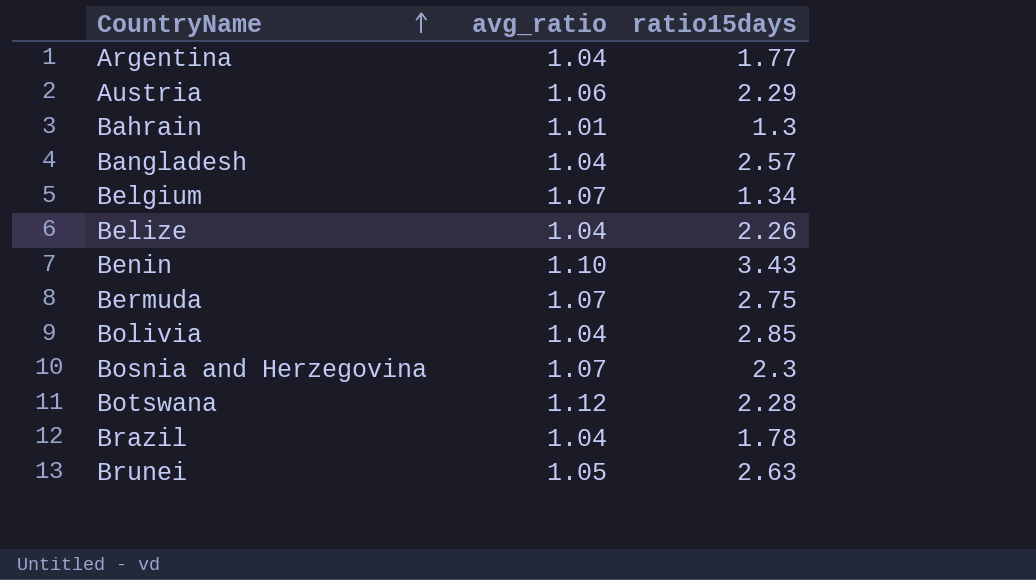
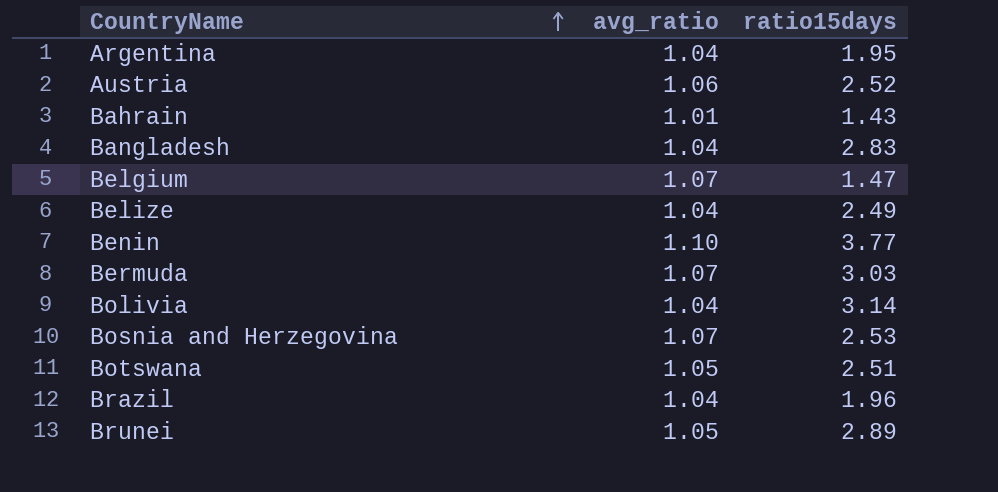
Argentina | ratio15days: 1.77 -> 1.95
Austria | ratio15days: 2.29 -> 2.52
Bahrain | ratio15days: 1.3 -> 1.43
Bangladesh | ratio15days: 2.57 -> 2.83
Belgium | ratio15days: 1.34 -> 1.47
Belize | ratio15days: 2.26 -> 2.49
Benin | ratio15days: 3.43 -> 3.77
Bermuda | ratio15days: 2.75 -> 3.03
Bolivia | ratio15days: 2.85 -> 3.14
Bosnia and Herzegovina | ratio15days: 2.3 -> 2.53
Botswana | avg_ratio: 1.12 -> 1.05
Botswana | ratio15days: 2.28 -> 2.51
Brazil | ratio15days: 1.78 -> 1.96
Brunei | ratio15days: 2.63 -> 2.89

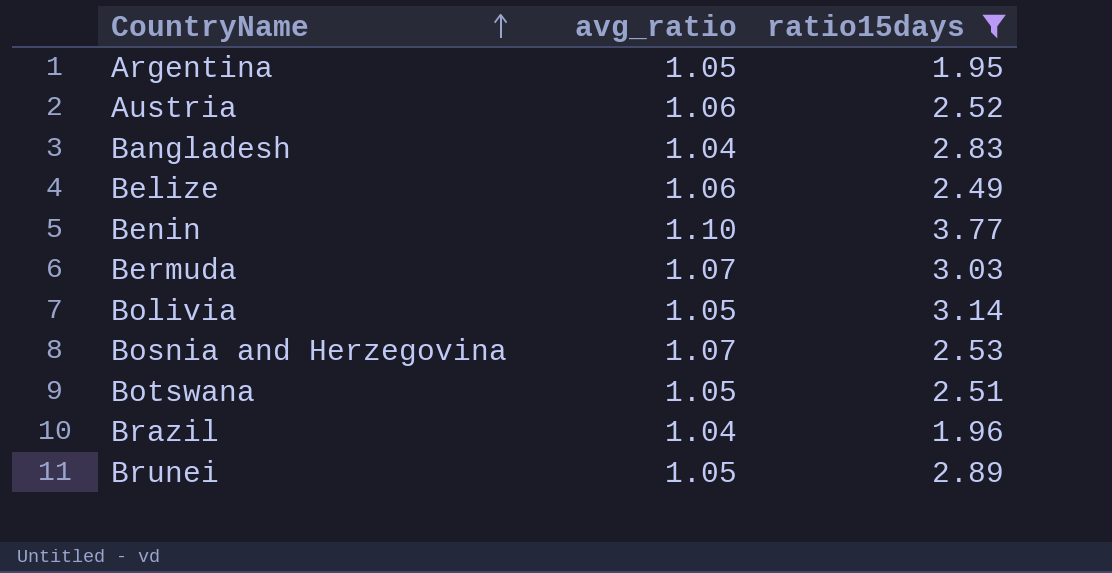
filter: none -> ratio15days >= 1.95
Argentina | avg_ratio: 1.04 -> 1.05
Belize | avg_ratio: 1.04 -> 1.06
Bolivia | avg_ratio: 1.04 -> 1.05

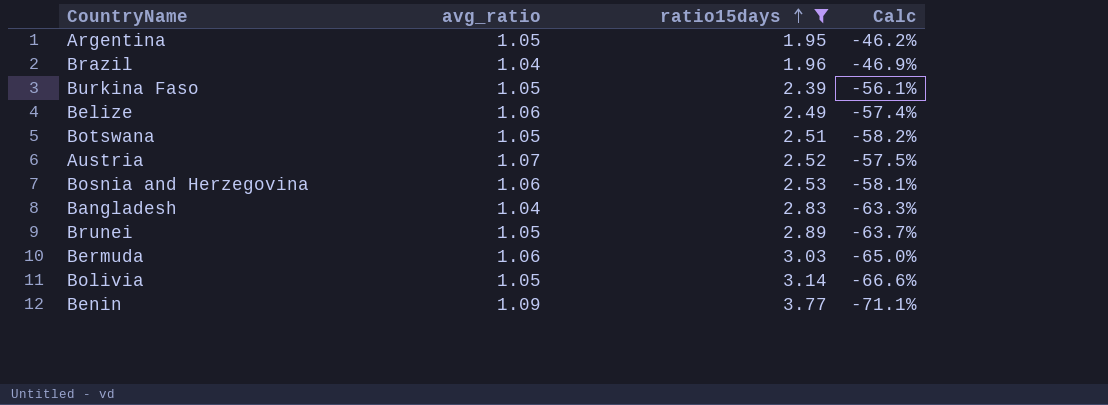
row order: CountryName ascending -> ratio15days ascending
column Calc | formula: none -> ([avg_ratio] - [ratio15days]) / [ratio15days]
row Burkina Faso: none -> 1.05 | 2.39 | -56.1%
Austria | avg_ratio: 1.06 -> 1.07
Bosnia and Herzegovina | avg_ratio: 1.07 -> 1.06
Bermuda | avg_ratio: 1.07 -> 1.06
Benin | avg_ratio: 1.10 -> 1.09

